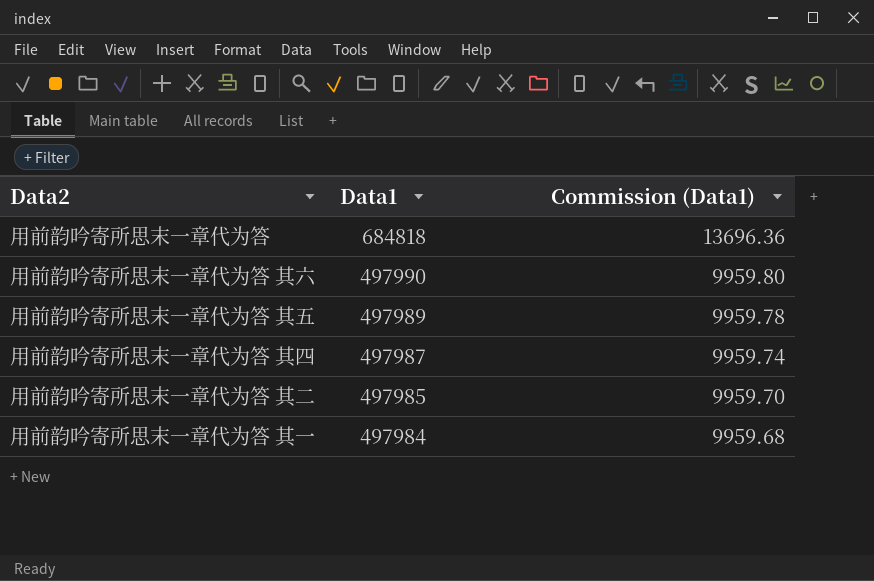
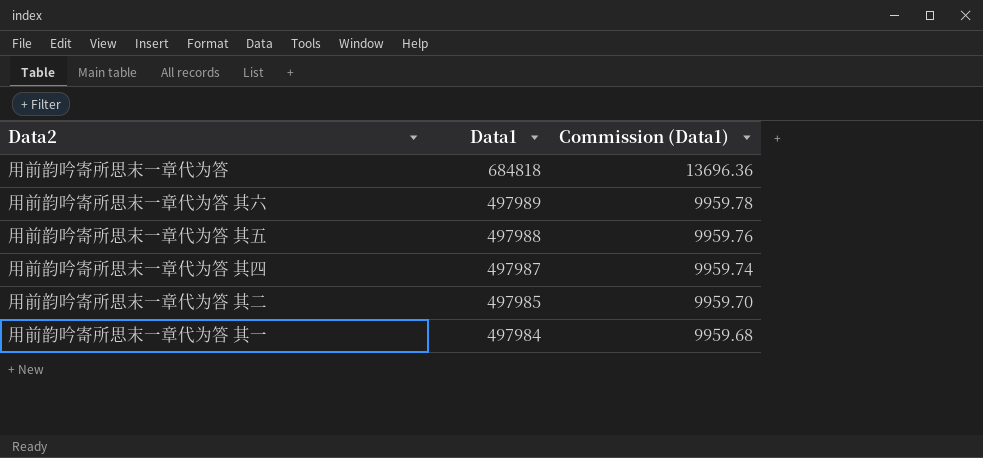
用前韵吟寄所思末一章代为答 其六 | Data1: 497990 -> 497989
用前韵吟寄所思末一章代为答 其六 | Commission (Data1): 9959.80 -> 9959.78
用前韵吟寄所思末一章代为答 其五 | Data1: 497989 -> 497988
用前韵吟寄所思末一章代为答 其五 | Commission (Data1): 9959.78 -> 9959.76

